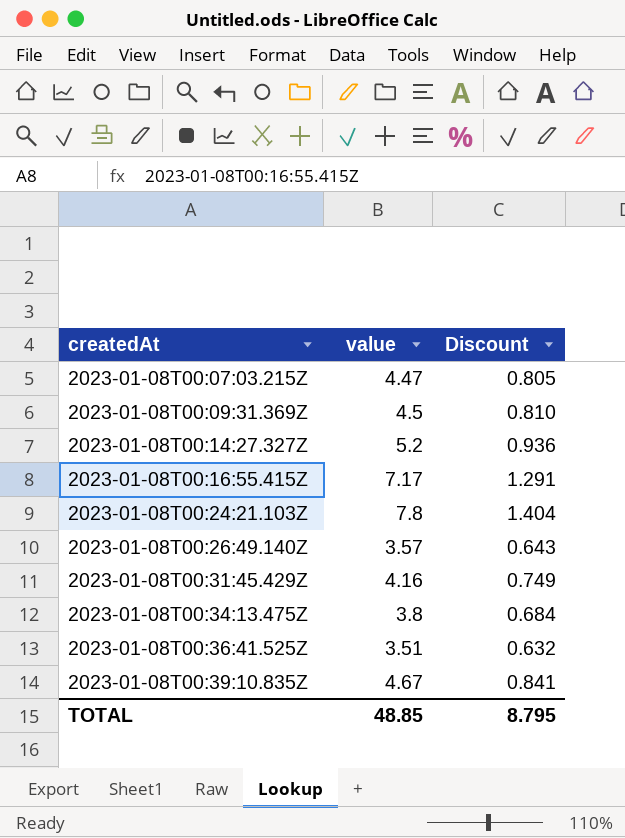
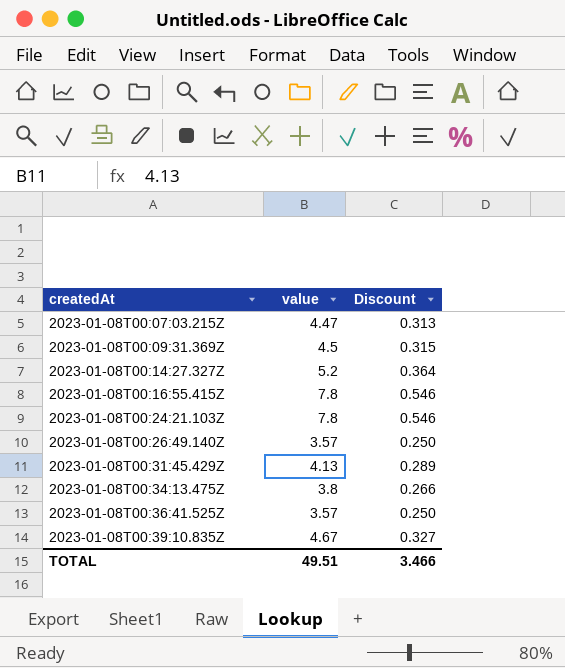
column Discount | formula: [value] * 0.18 -> [value] * 0.07
2023-01-08T00:16:55.415Z | value: 7.17 -> 7.8
2023-01-08T00:31:45.429Z | value: 4.16 -> 4.13
2023-01-08T00:36:41.525Z | value: 3.51 -> 3.57
TOTAL | value: 48.85 -> 49.51
TOTAL | Discount: 8.795 -> 3.466

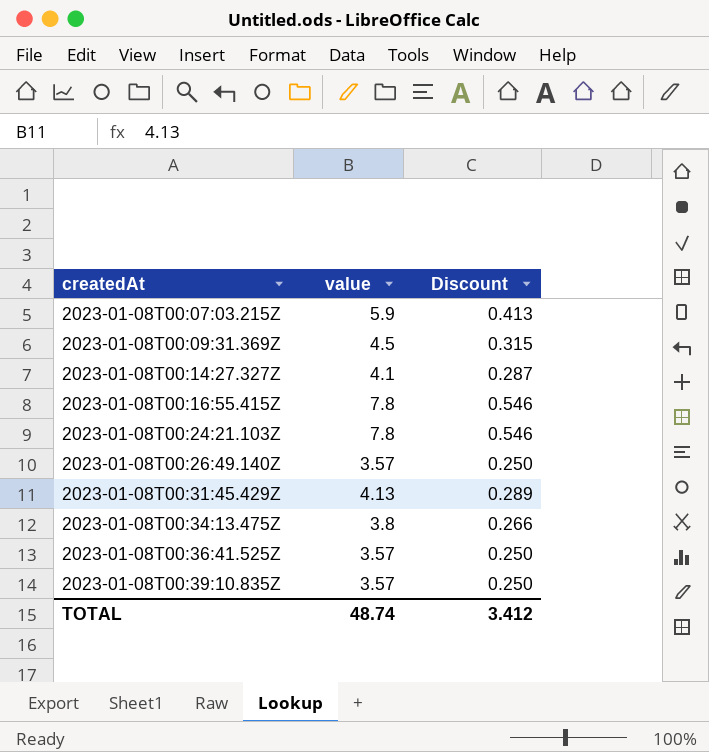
2023-01-08T00:07:03.215Z | value: 4.47 -> 5.9
2023-01-08T00:07:03.215Z | Discount: 0.313 -> 0.413
2023-01-08T00:14:27.327Z | value: 5.2 -> 4.1
2023-01-08T00:14:27.327Z | Discount: 0.364 -> 0.287
2023-01-08T00:39:10.835Z | value: 4.67 -> 3.57
2023-01-08T00:39:10.835Z | Discount: 0.327 -> 0.250
TOTAL | value: 49.51 -> 48.74
TOTAL | Discount: 3.466 -> 3.412

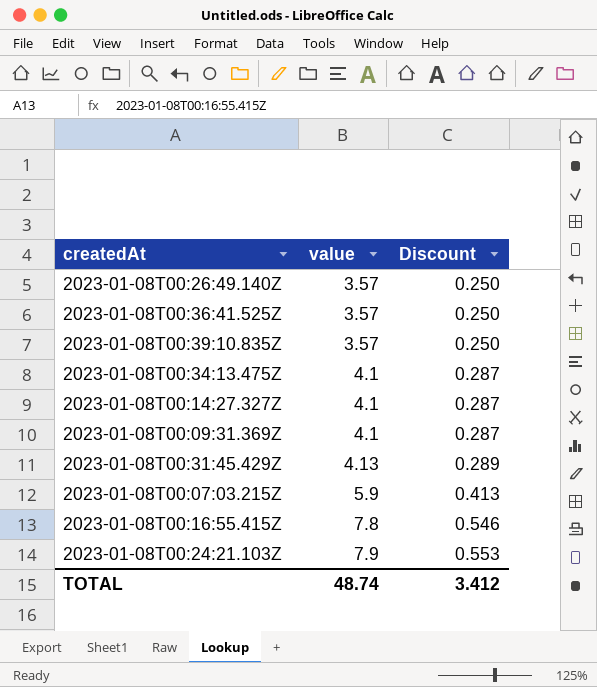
row order: createdAt ascending -> value ascending
2023-01-08T00:34:13.475Z | value: 3.8 -> 4.1
2023-01-08T00:34:13.475Z | Discount: 0.266 -> 0.287
2023-01-08T00:09:31.369Z | value: 4.5 -> 4.1
2023-01-08T00:09:31.369Z | Discount: 0.315 -> 0.287
2023-01-08T00:24:21.103Z | value: 7.8 -> 7.9
2023-01-08T00:24:21.103Z | Discount: 0.546 -> 0.553

